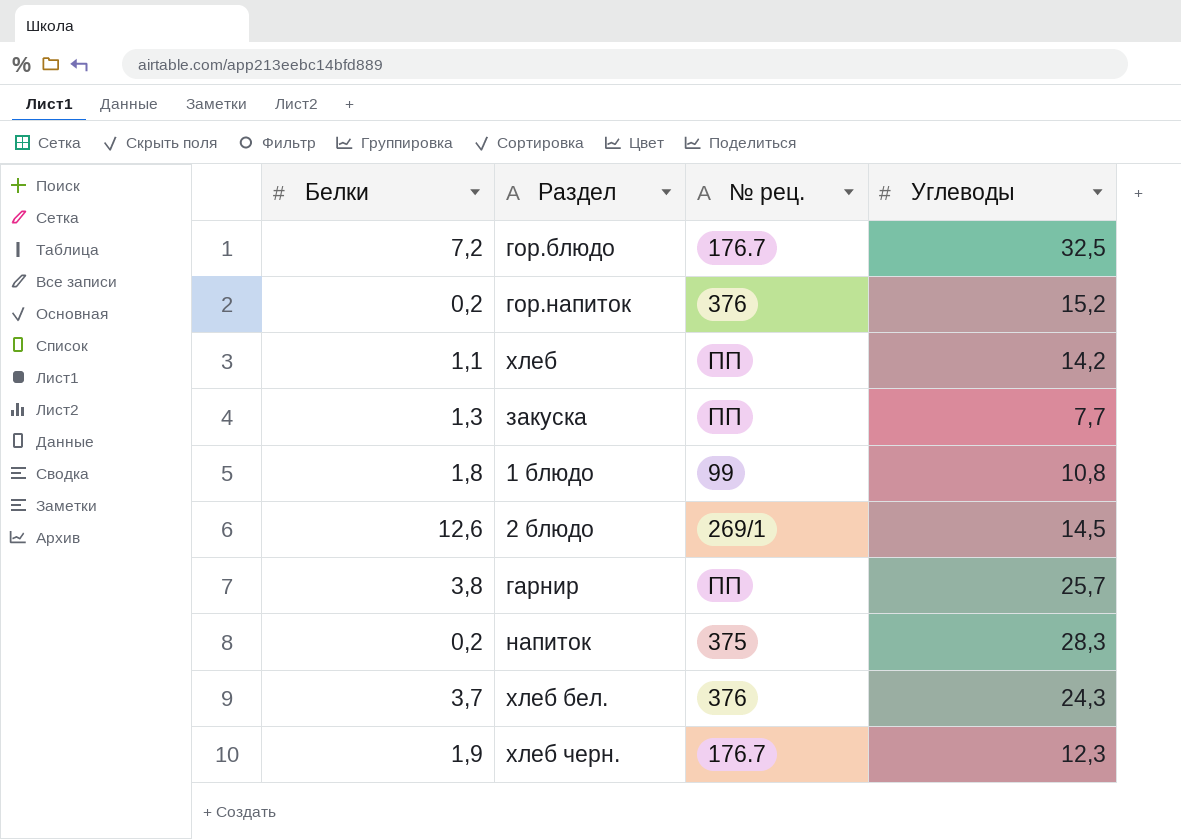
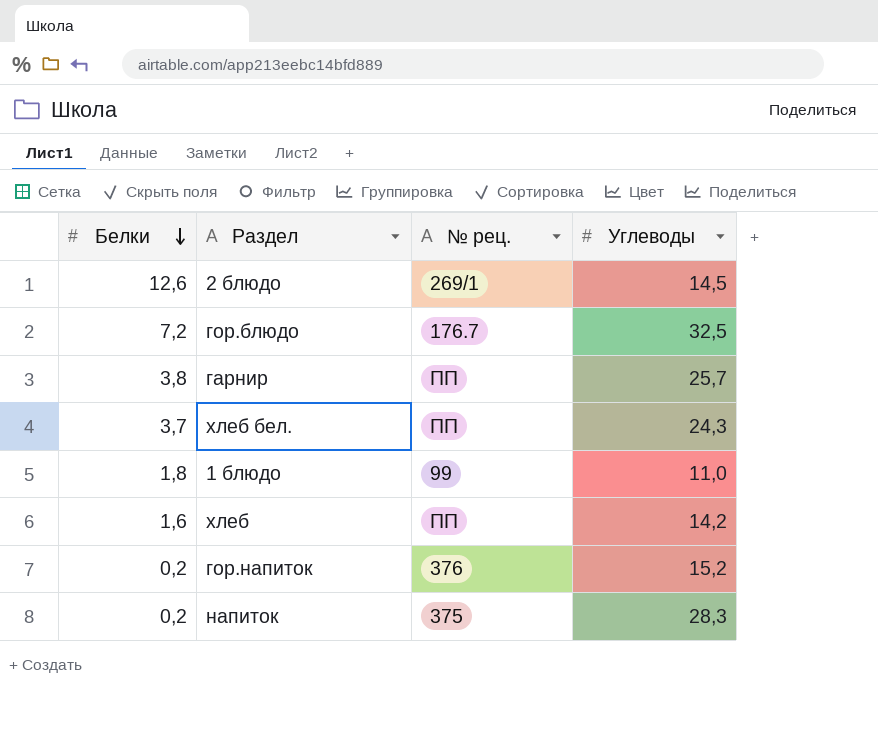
row order: none -> Белки descending
row закуска: 1,3 | ПП | 7,7 -> none
row хлеб черн.: 1,9 | 176.7 | 12,3 -> none
хлеб бел. | № рец.: 376 -> ПП
1 блюдо | Углеводы: 10,8 -> 11,0
хлеб | Белки: 1,1 -> 1,6

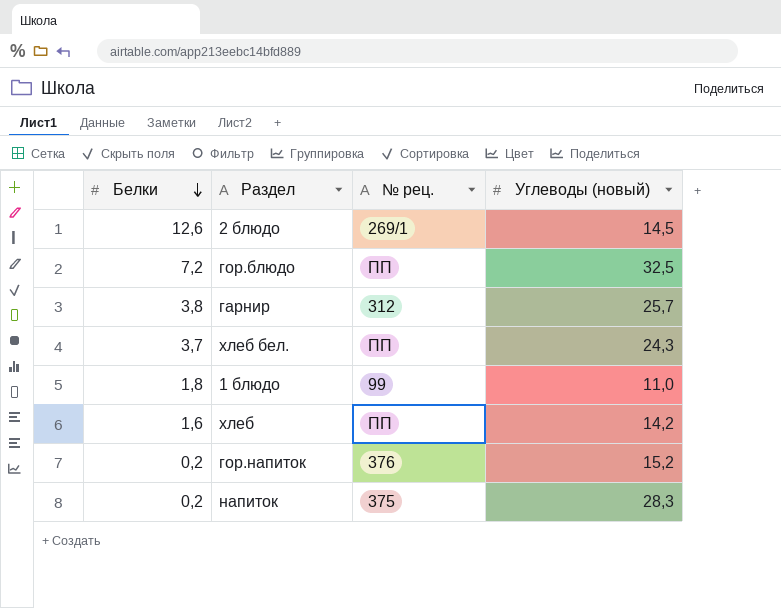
column name: Углеводы -> Углеводы (новый)
гор.блюдо | № рец.: 176.7 -> ПП
гарнир | № рец.: ПП -> 312

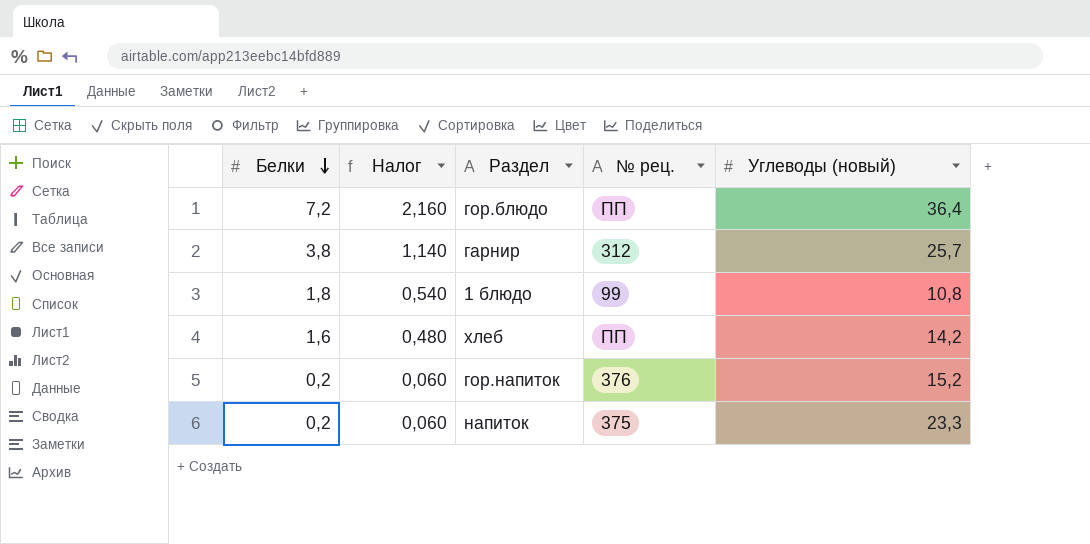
column Налог | formula: none -> [Белки] * 0,3
row 2 блюдо: 12,6 | 269/1 | 14,5 -> none
row хлеб бел.: 3,7 | ПП | 24,3 -> none
гор.блюдо | Углеводы (новый): 32,5 -> 36,4
1 блюдо | Углеводы (новый): 11,0 -> 10,8
напиток | Углеводы (новый): 28,3 -> 23,3

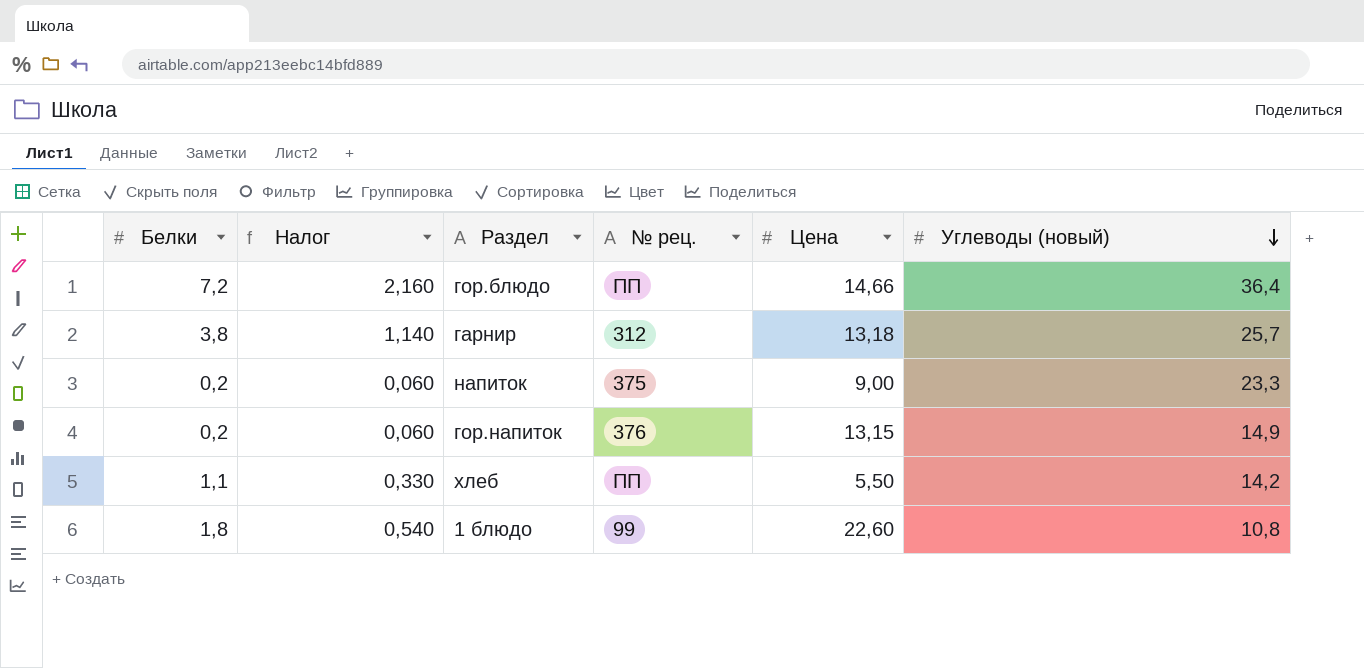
row order: Белки descending -> Углеводы (новый) descending
column Цена | position: none -> 5
гор.напиток | Углеводы (новый): 15,2 -> 14,9
хлеб | Белки: 1,6 -> 1,1
хлеб | Налог: 0,480 -> 0,330

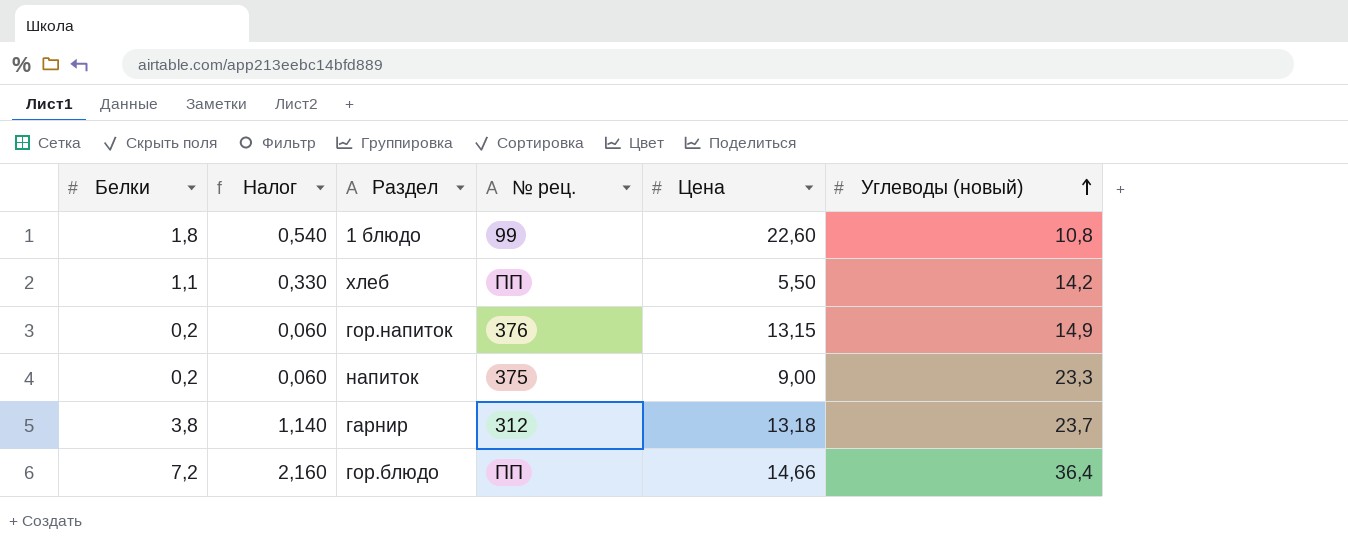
row order: Углеводы (новый) descending -> Углеводы (новый) ascending
гарнир | Углеводы (новый): 25,7 -> 23,7

